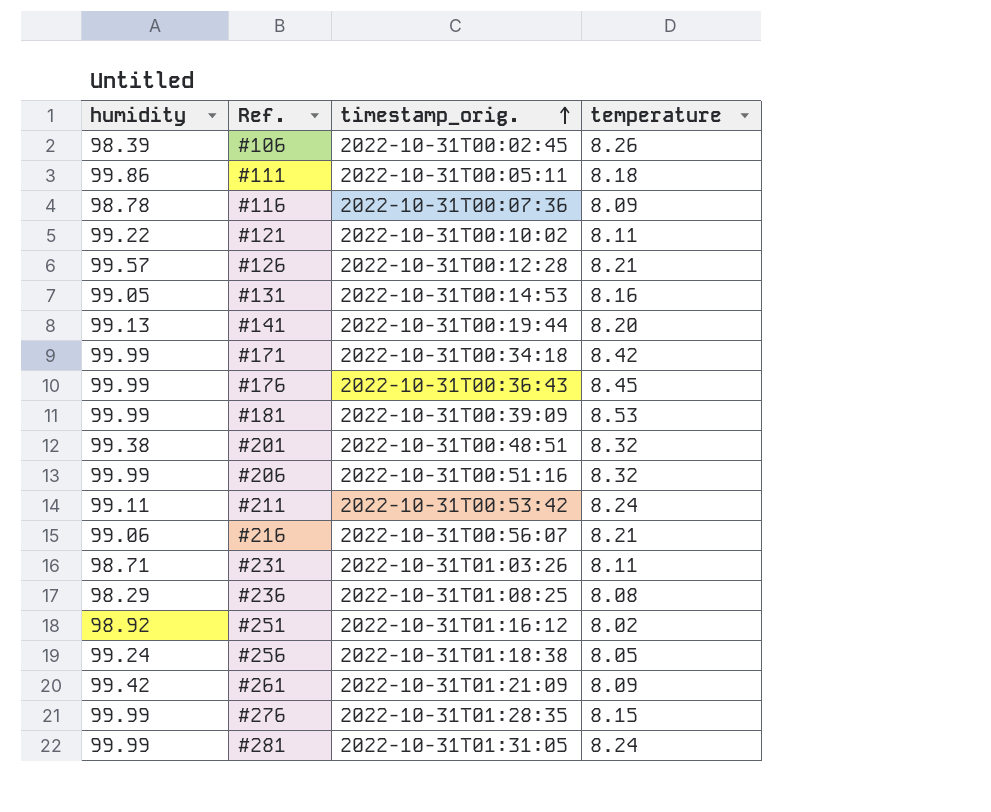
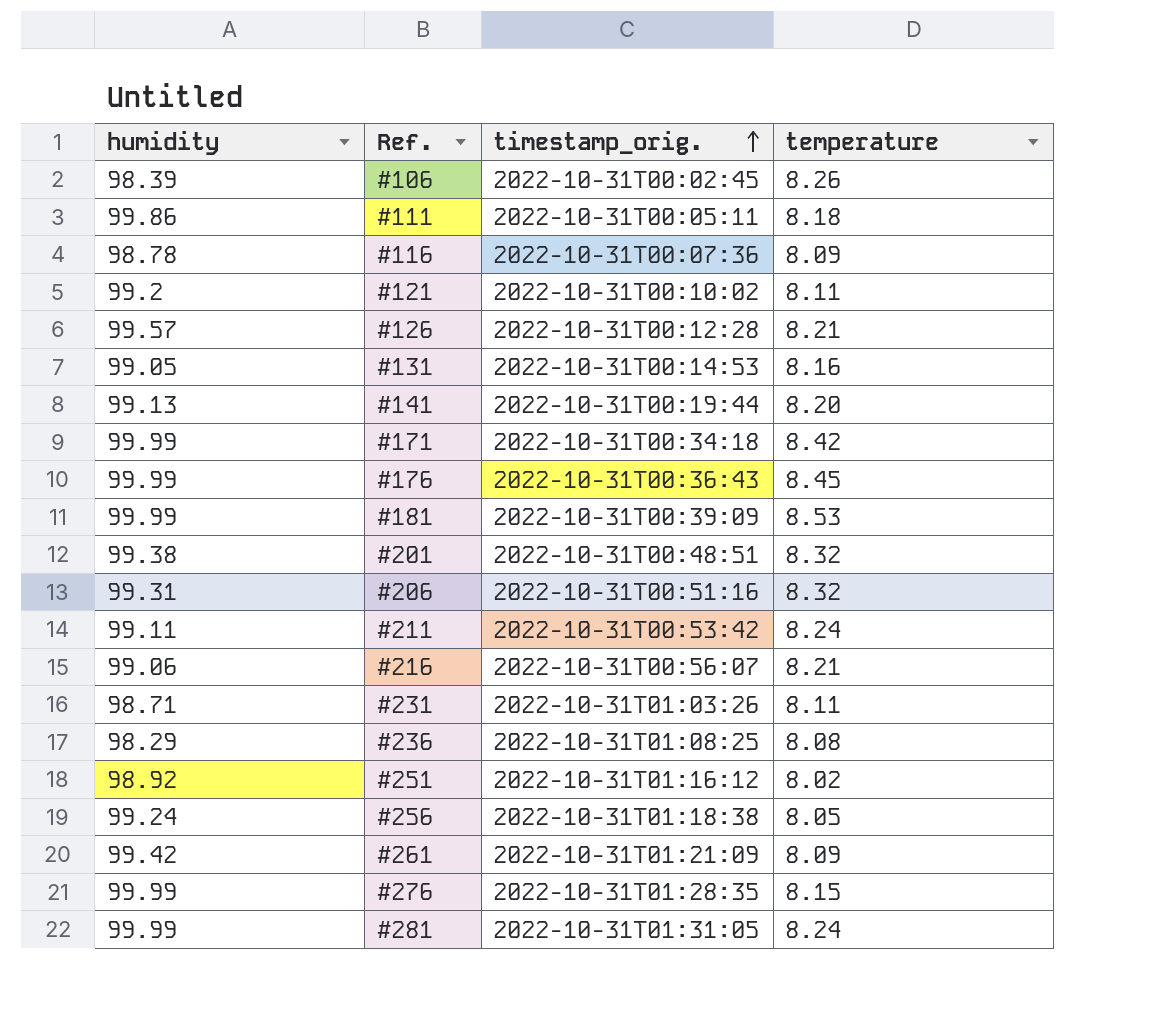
#121 | humidity: 99.22 -> 99.2
#206 | humidity: 99.99 -> 99.31

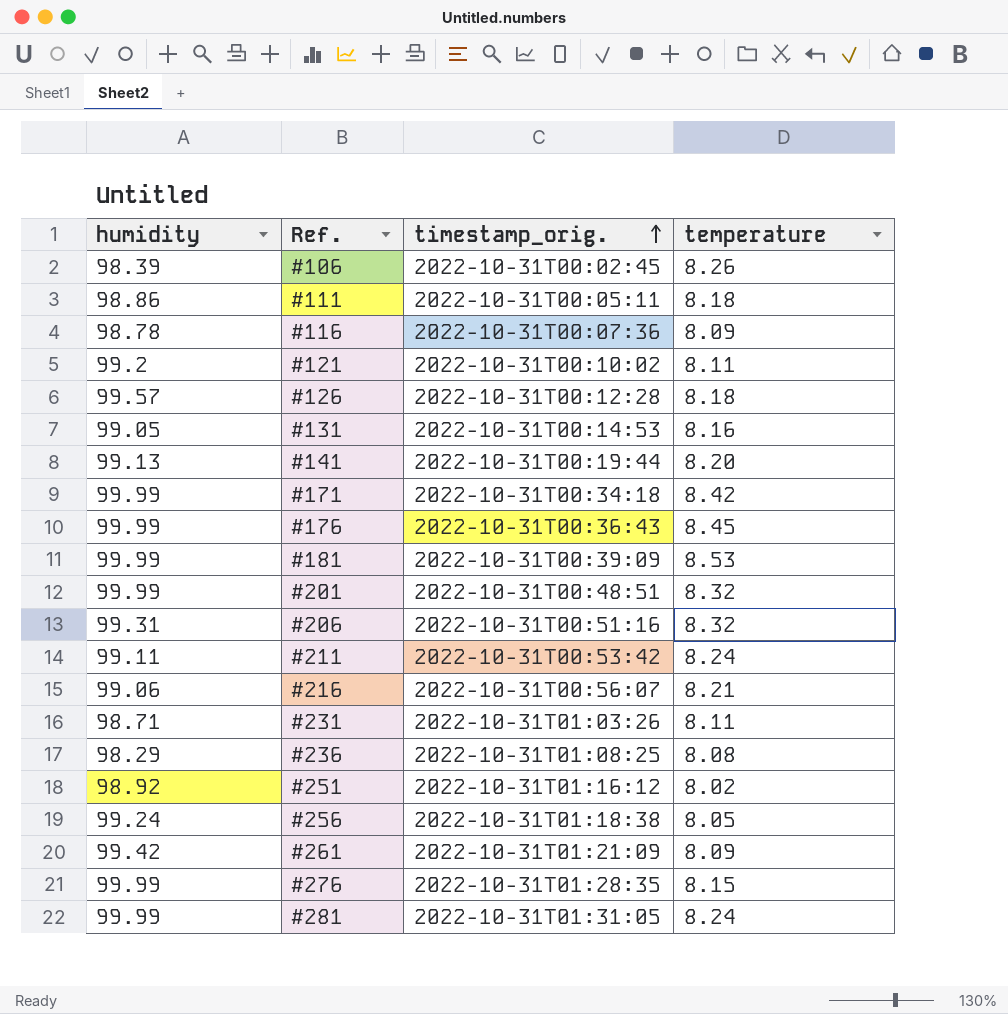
#111 | humidity: 99.86 -> 98.86
#126 | temperature: 8.21 -> 8.18
#201 | humidity: 99.38 -> 99.99

